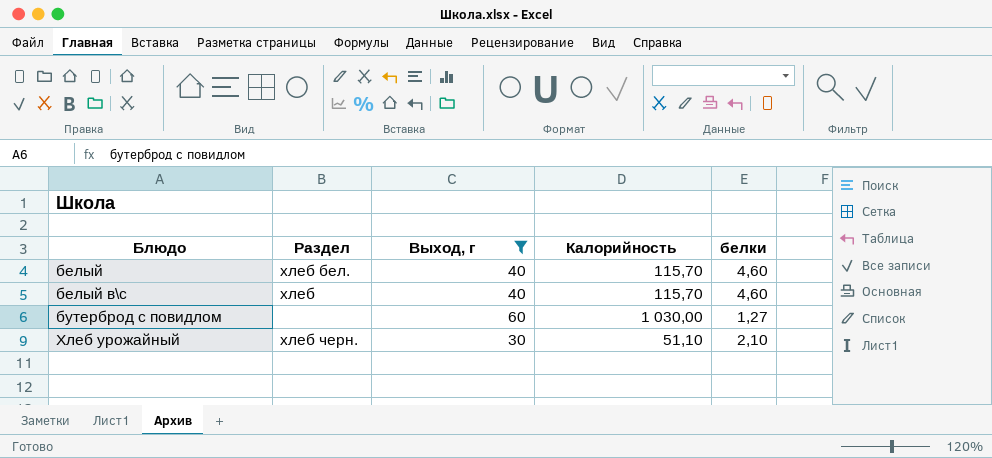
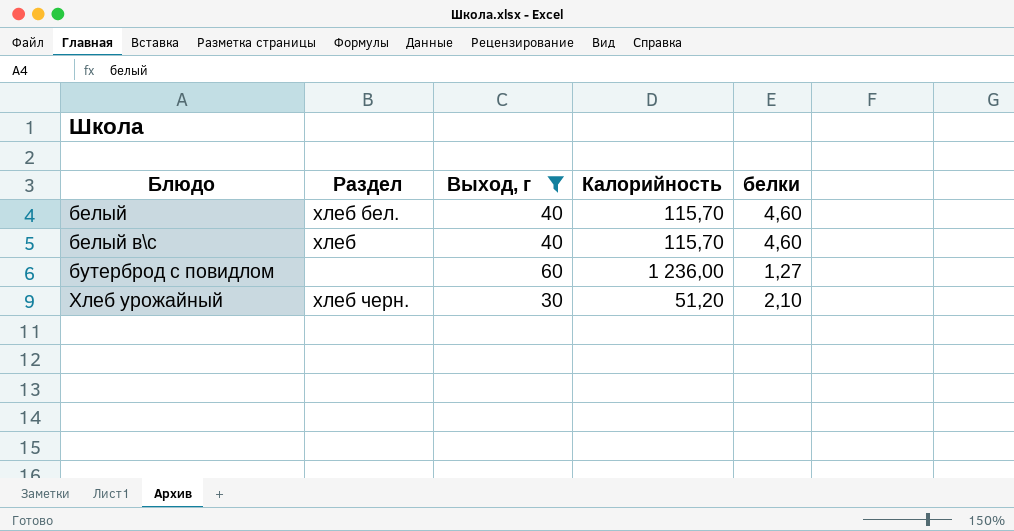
бутерброд с повидлом | Калорийность: 1 030,00 -> 1 236,00
Хлеб урожайный | Калорийность: 51,10 -> 51,20

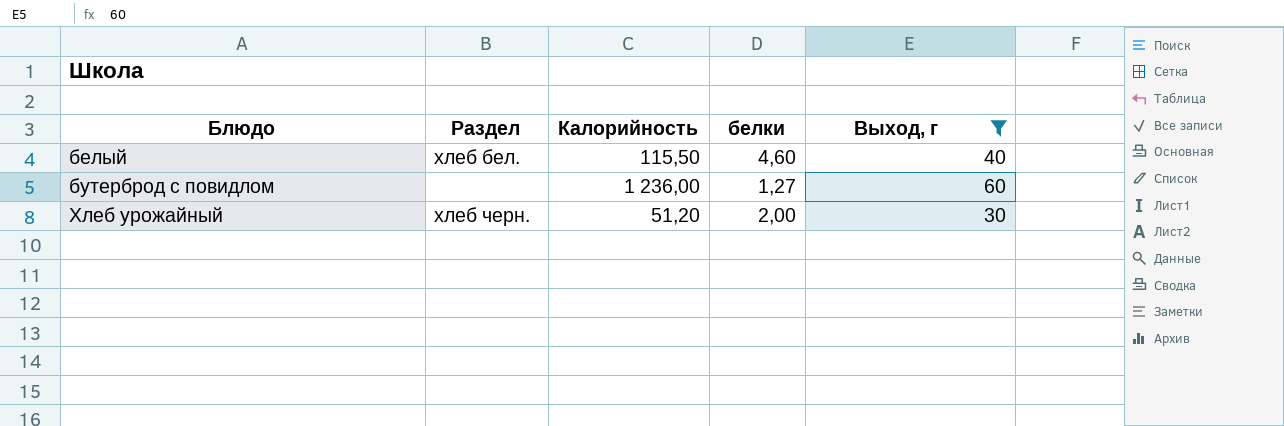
column Выход, г | position: 3 -> 5
row белый в\с: хлеб | 40 | 115,70 | 4,60 -> none
белый | Калорийность: 115,70 -> 115,50
Хлеб урожайный | белки: 2,10 -> 2,00

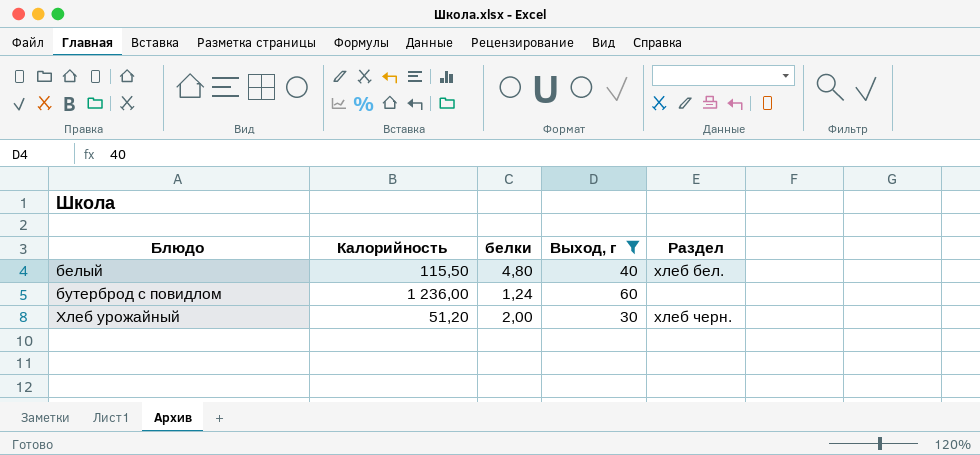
column Раздел | position: 2 -> 5
белый | белки: 4,60 -> 4,80
бутерброд с повидлом | белки: 1,27 -> 1,24

